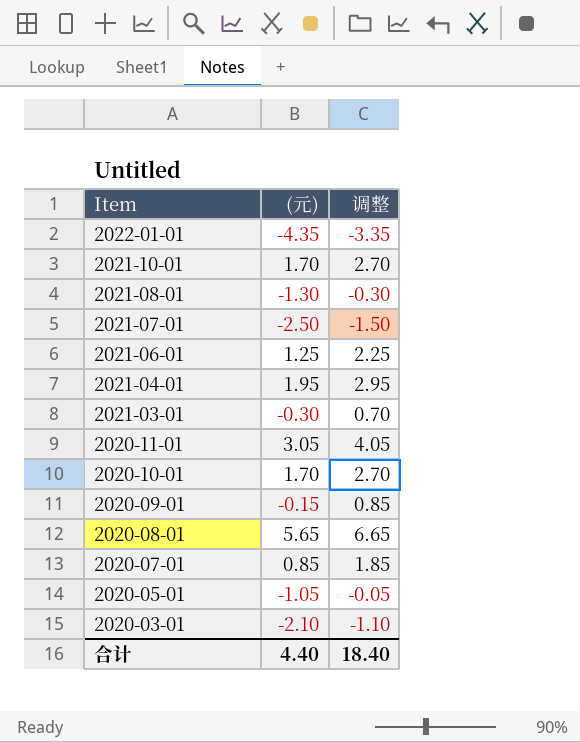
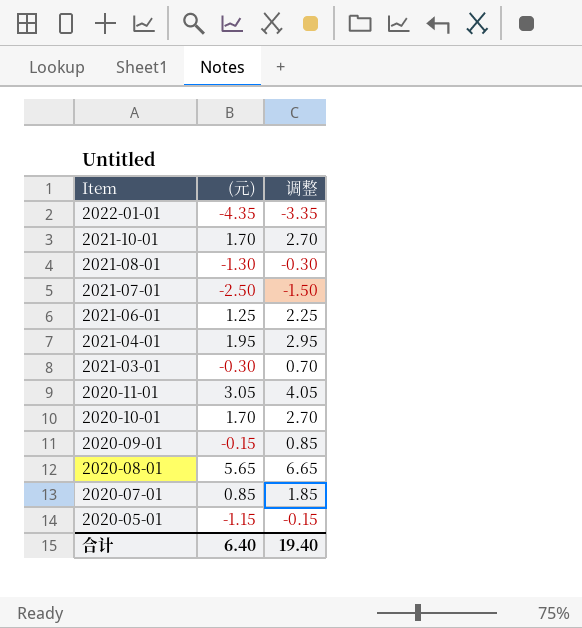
row 2020-03-01: -2.10 | -1.10 -> none
2020-05-01 | (元): -1.05 -> -1.15
2020-05-01 | 调整: -0.05 -> -0.15
合计 | (元): 4.40 -> 6.40
合计 | 调整: 18.40 -> 19.40

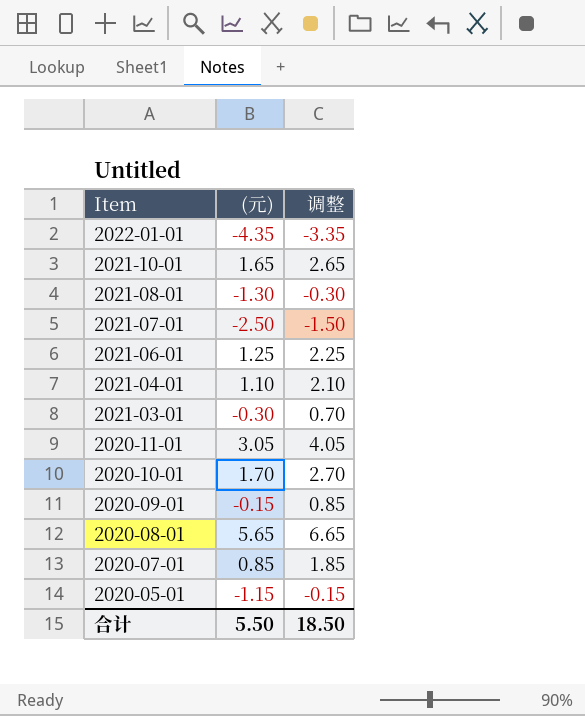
2021-10-01 | (元): 1.70 -> 1.65
2021-10-01 | 调整: 2.70 -> 2.65
2021-04-01 | (元): 1.95 -> 1.10
2021-04-01 | 调整: 2.95 -> 2.10
合计 | (元): 6.40 -> 5.50
合计 | 调整: 19.40 -> 18.50

